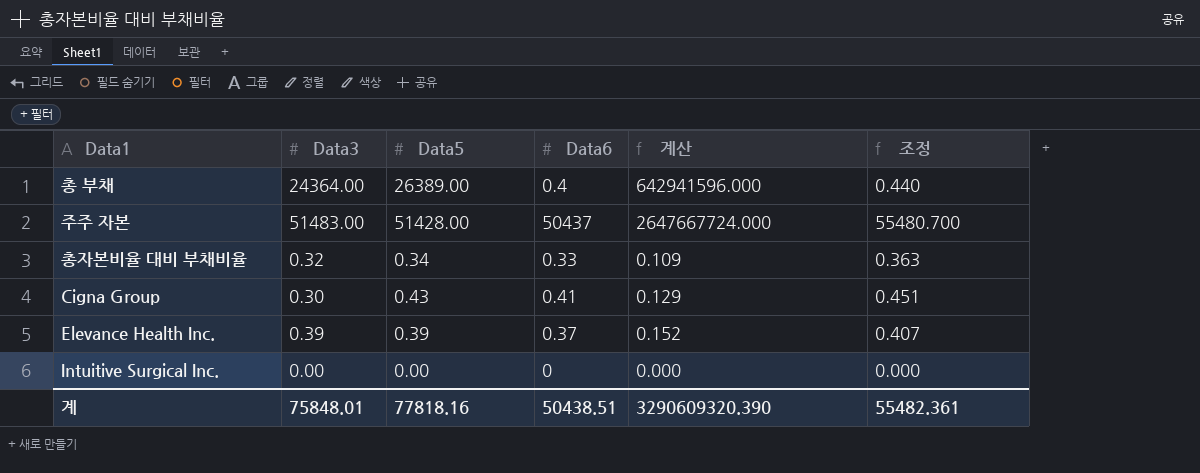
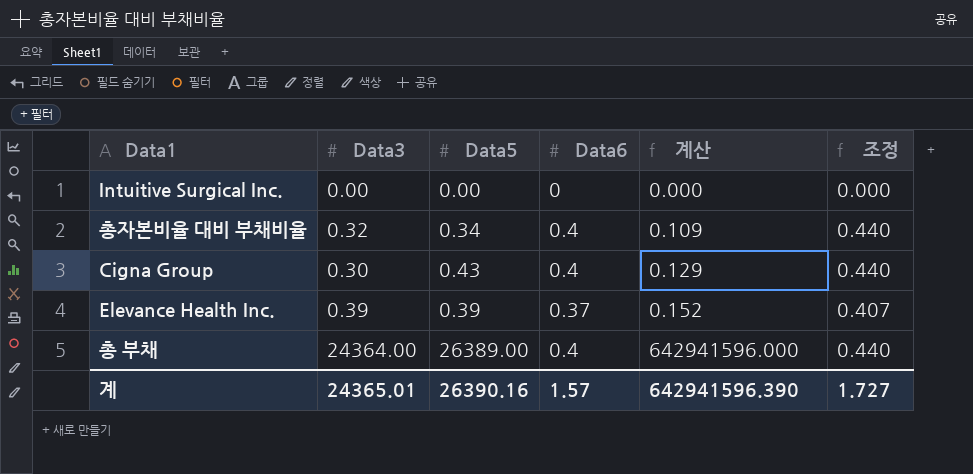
row order: none -> 계산 ascending
row 주주 자본: 51483.00 | 51428.00 | 50437 | 2647667724.000 | 55480.700 -> none
총자본비율 대비 부채비율 | Data6: 0.33 -> 0.4
총자본비율 대비 부채비율 | 조정: 0.363 -> 0.440
Cigna Group | Data6: 0.41 -> 0.4
Cigna Group | 조정: 0.451 -> 0.440
계 | Data3: 75848.01 -> 24365.01
계 | Data5: 77818.16 -> 26390.16
계 | Data6: 50438.51 -> 1.57
계 | 계산: 3290609320.390 -> 642941596.390
계 | 조정: 55482.361 -> 1.727

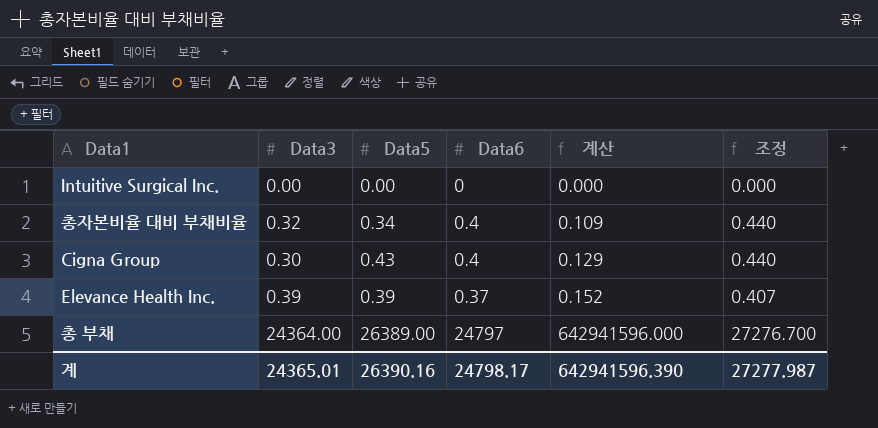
총 부채 | Data6: 0.4 -> 24797
총 부채 | 조정: 0.440 -> 27276.700
계 | Data6: 1.57 -> 24798.17
계 | 조정: 1.727 -> 27277.987

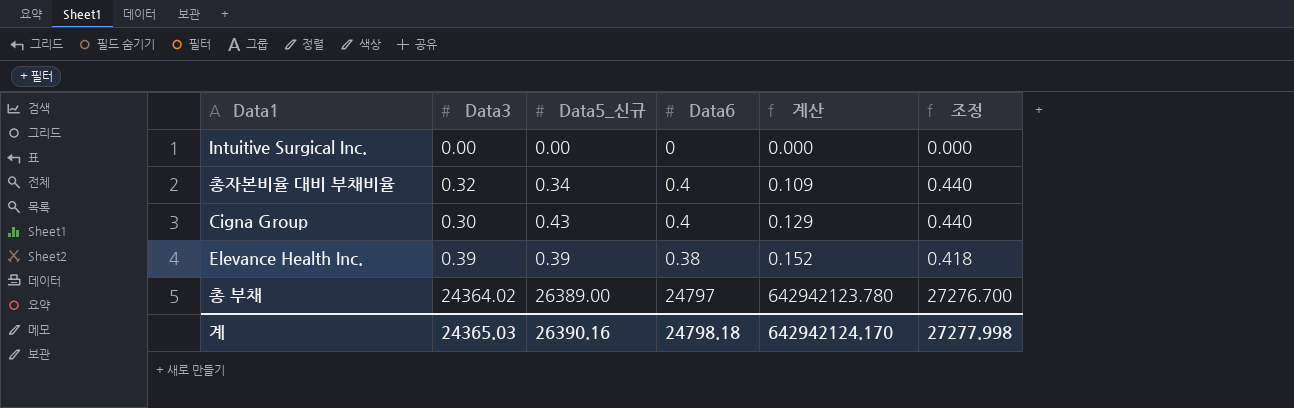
column name: Data5 -> Data5_신규
Elevance Health Inc. | Data6: 0.37 -> 0.38
Elevance Health Inc. | 조정: 0.407 -> 0.418
총 부채 | Data3: 24364.00 -> 24364.02
총 부채 | 계산: 642941596.000 -> 642942123.780
계 | Data3: 24365.01 -> 24365.03
계 | Data6: 24798.17 -> 24798.18
계 | 계산: 642941596.390 -> 642942124.170
계 | 조정: 27277.987 -> 27277.998

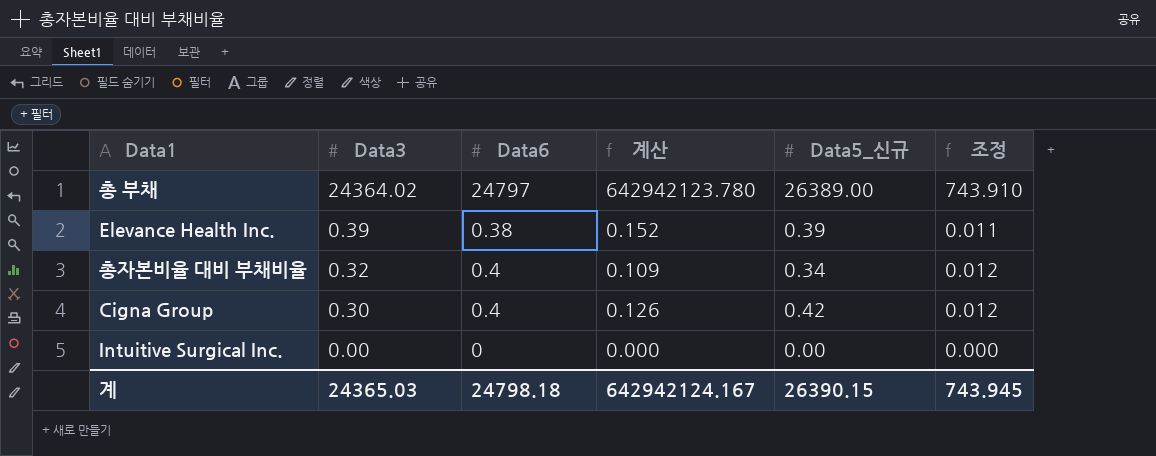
row order: 계산 ascending -> Data3 descending
column Data5_신규 | position: 3 -> 5
column 조정 | formula: [Data6] * 1.1 -> [Data6] * 0.03
Cigna Group | 계산: 0.129 -> 0.126
Cigna Group | Data5_신규: 0.43 -> 0.42
계 | 계산: 642942124.170 -> 642942124.167
계 | Data5_신규: 26390.16 -> 26390.15
계 | 조정: 27277.998 -> 743.945

